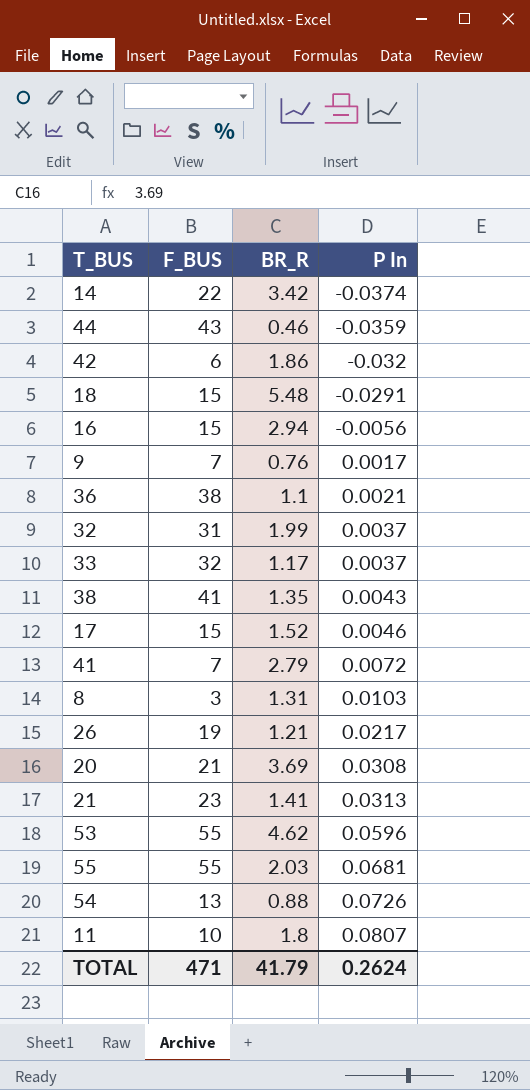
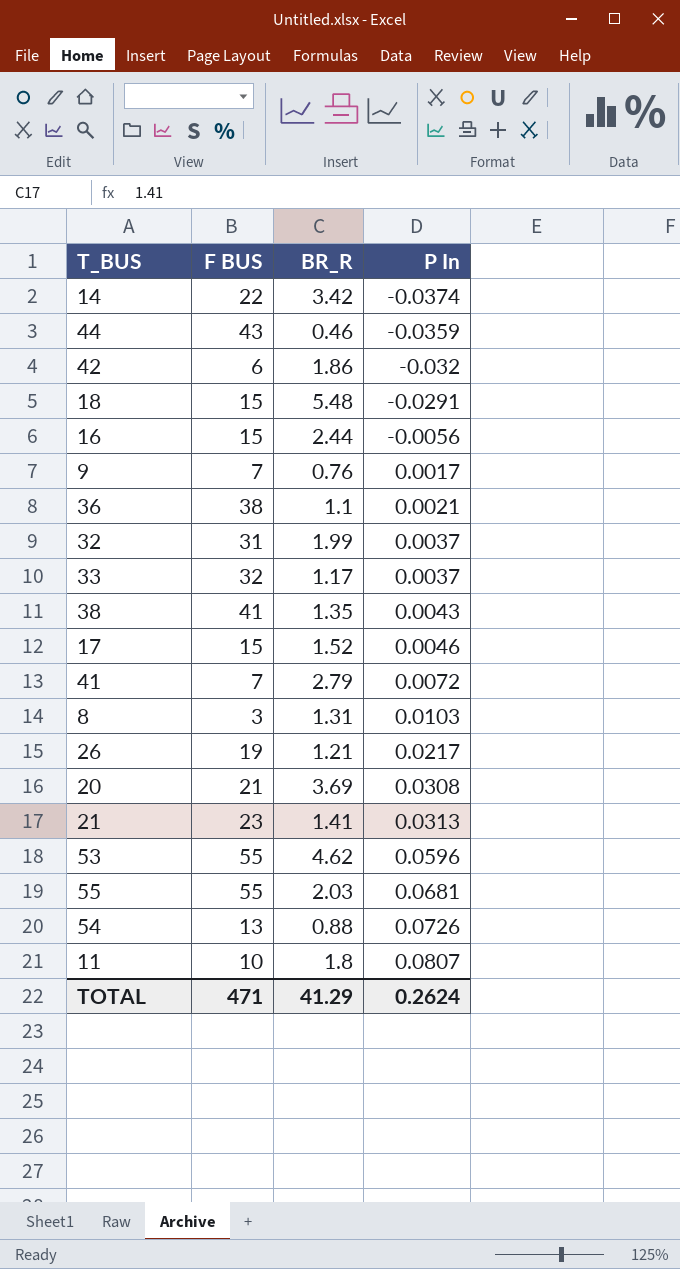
column name: F_BUS -> F BUS
16 | BR_R: 2.94 -> 2.44
TOTAL | BR_R: 41.79 -> 41.29

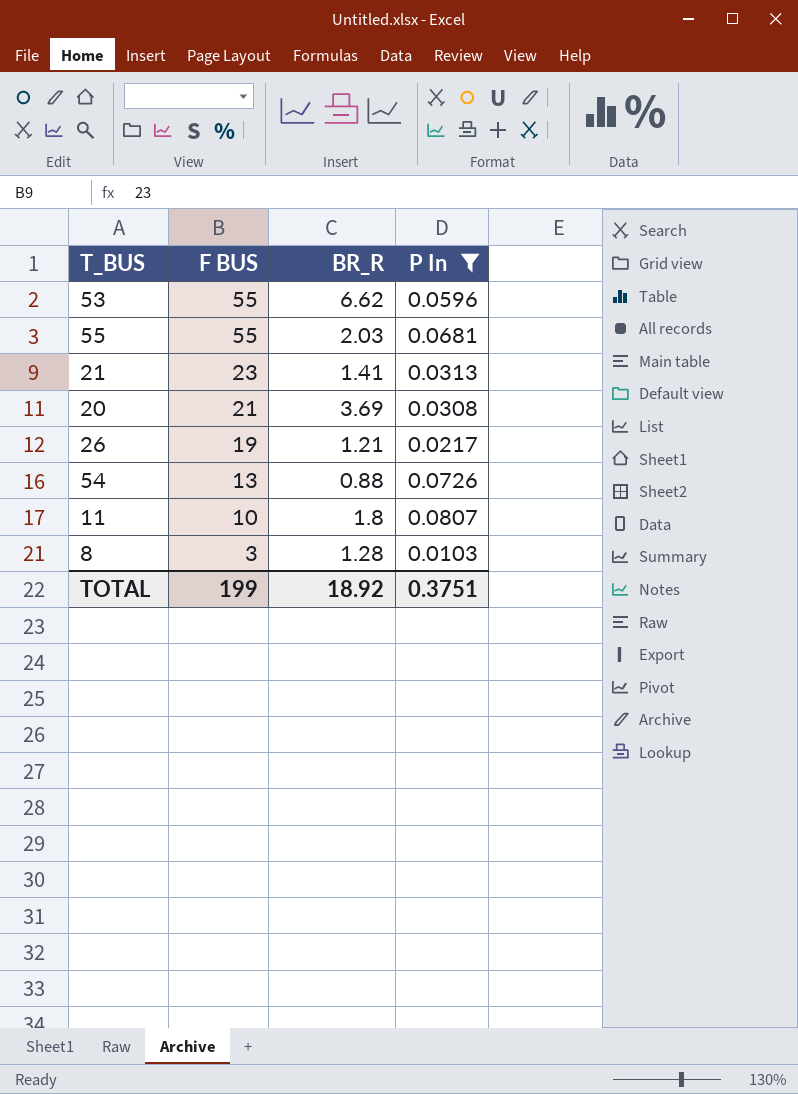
filter: none -> P In >= 0.0103
row order: P In ascending -> F BUS descending
53 | BR_R: 4.62 -> 6.62
8 | BR_R: 1.31 -> 1.28
TOTAL | F BUS: 471 -> 199
TOTAL | BR_R: 41.29 -> 18.92
TOTAL | P In: 0.2624 -> 0.3751

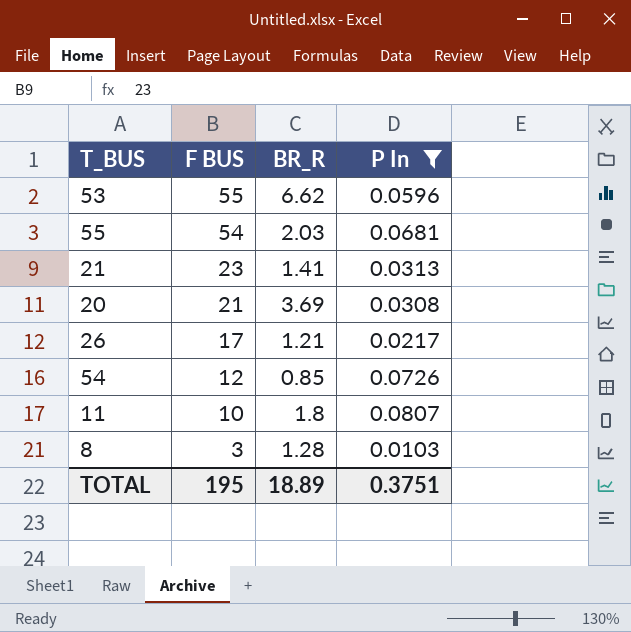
55 | F BUS: 55 -> 54
26 | F BUS: 19 -> 17
54 | F BUS: 13 -> 12
54 | BR_R: 0.88 -> 0.85
TOTAL | F BUS: 199 -> 195
TOTAL | BR_R: 18.92 -> 18.89

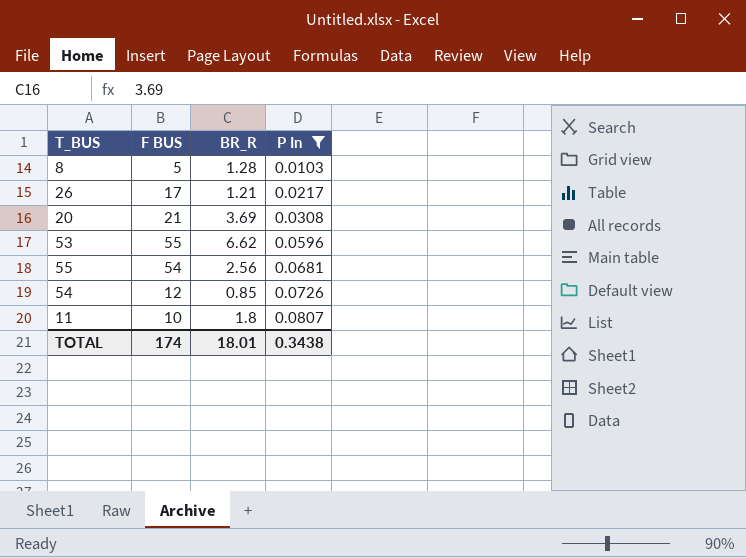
row order: F BUS descending -> P In ascending
row 21: 23 | 1.41 | 0.0313 -> none
8 | F BUS: 3 -> 5
55 | BR_R: 2.03 -> 2.56
TOTAL | F BUS: 195 -> 174
TOTAL | BR_R: 18.89 -> 18.01
TOTAL | P In: 0.3751 -> 0.3438

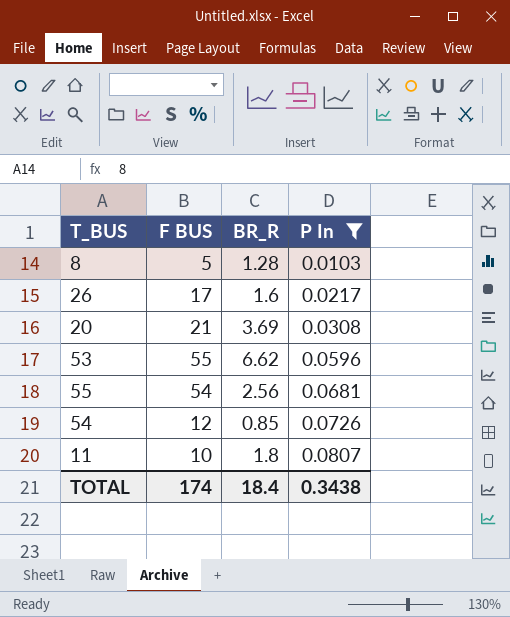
26 | BR_R: 1.21 -> 1.6
TOTAL | BR_R: 18.01 -> 18.4

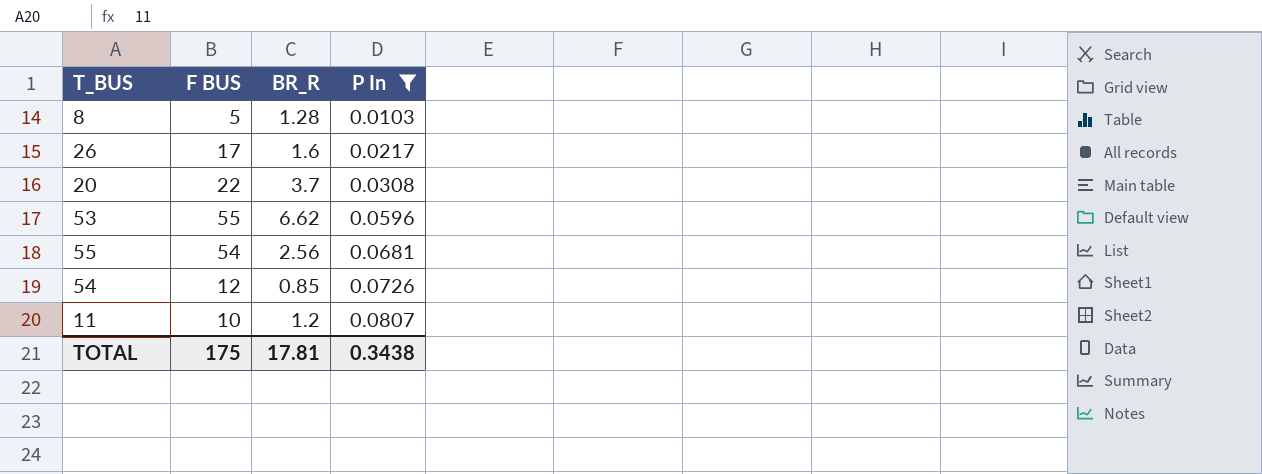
20 | F BUS: 21 -> 22
20 | BR_R: 3.69 -> 3.7
11 | BR_R: 1.8 -> 1.2
TOTAL | F BUS: 174 -> 175
TOTAL | BR_R: 18.4 -> 17.81

